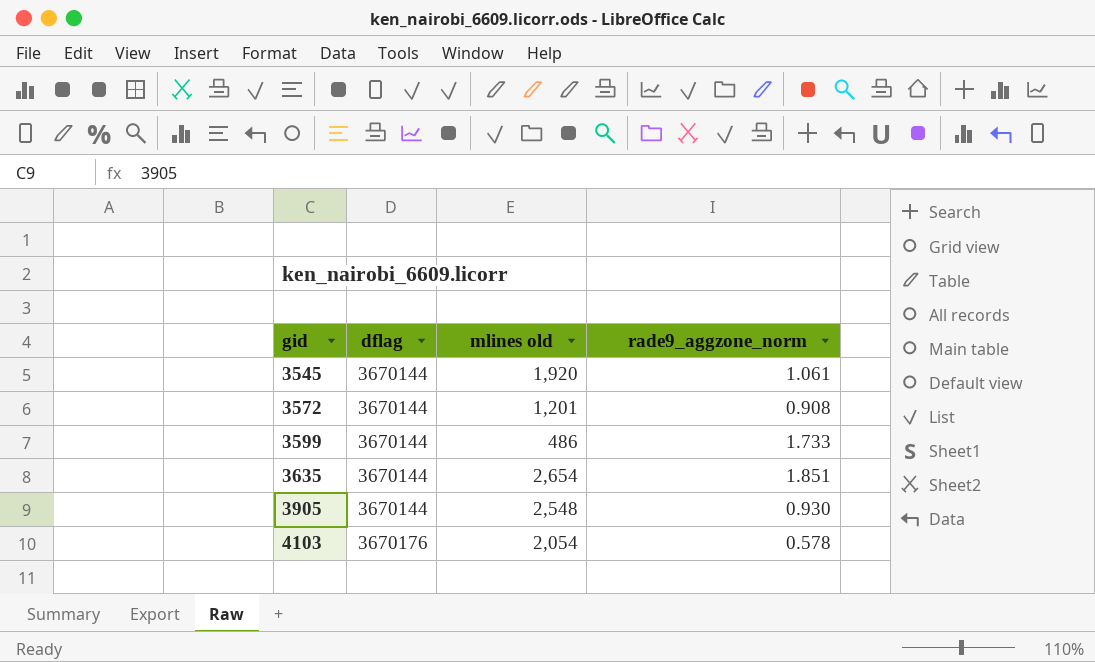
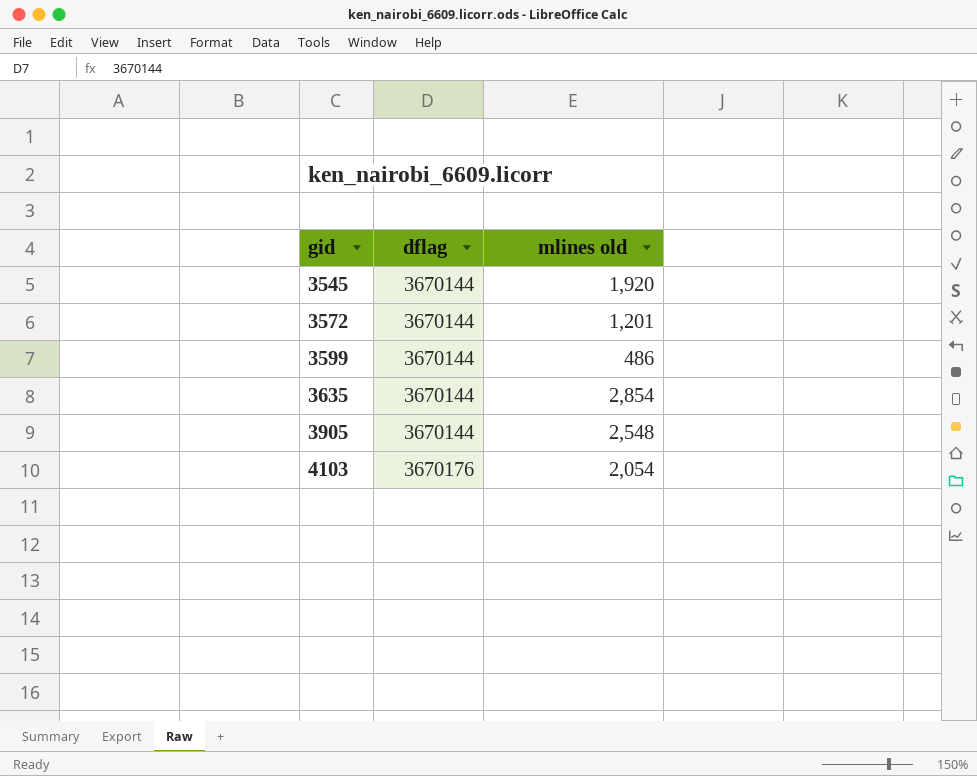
column rade9_aggzone_norm | position: 4 -> none
3635 | mlines old: 2,654 -> 2,854

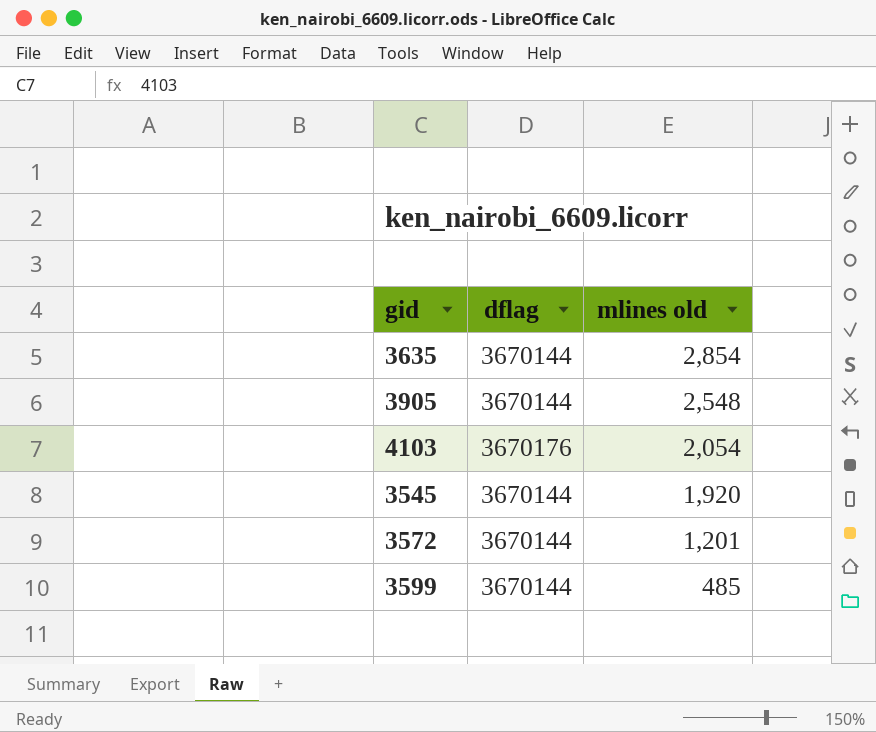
row order: gid ascending -> mlines old descending
3599 | mlines old: 486 -> 485

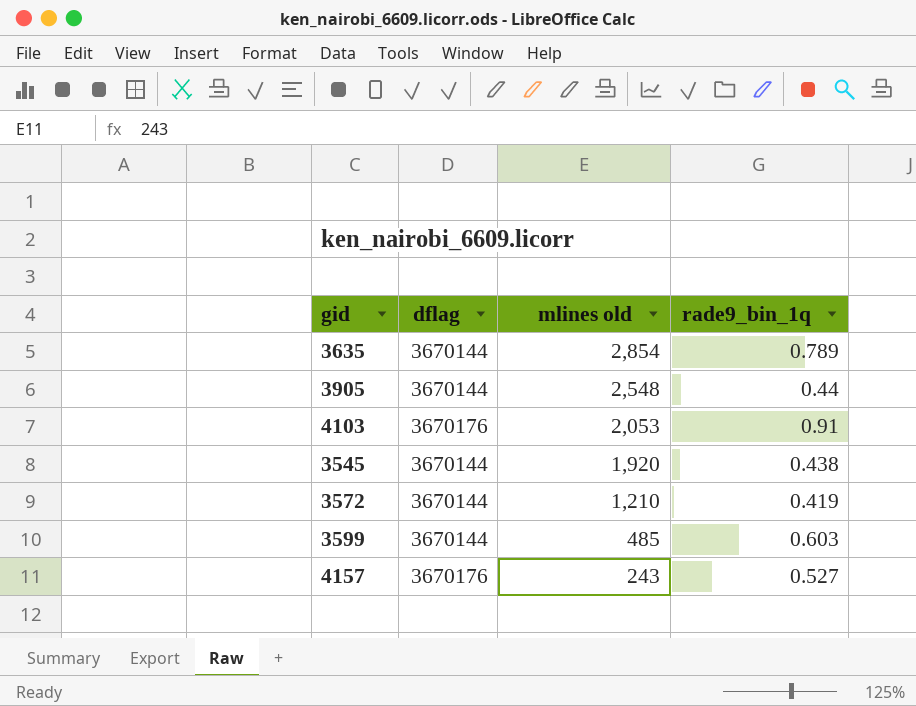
column rade9_bin_1q | position: none -> 4
4103 | mlines old: 2,054 -> 2,053
3572 | mlines old: 1,201 -> 1,210
row 4157: none -> 3670176 | 243 | 0.527

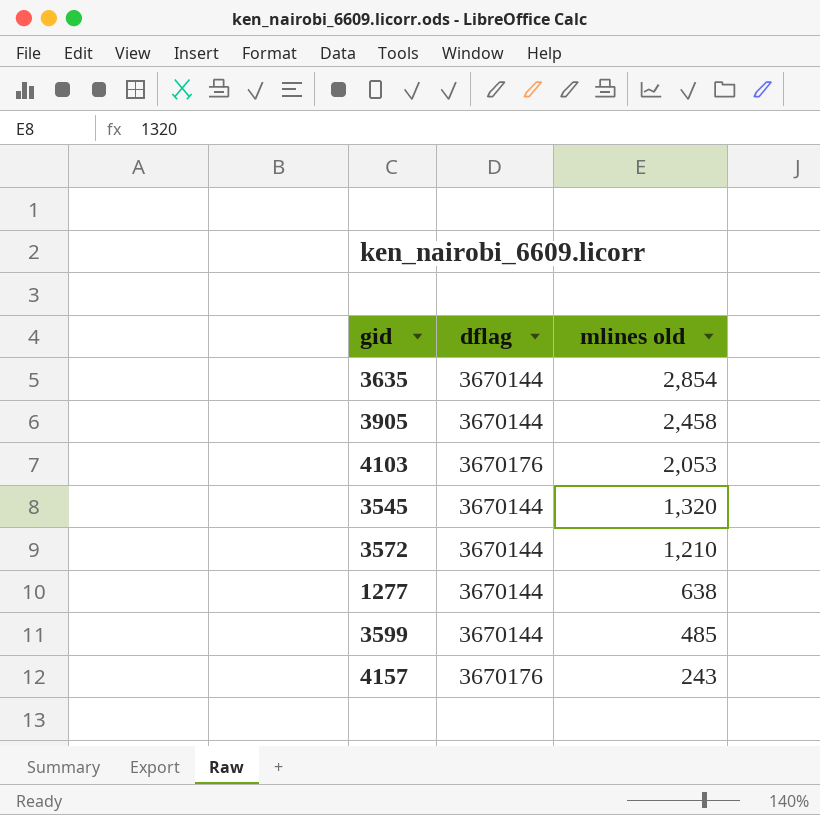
column rade9_bin_1q | position: 4 -> none
3905 | mlines old: 2,548 -> 2,458
3545 | mlines old: 1,920 -> 1,320
row 1277: none -> 3670144 | 638

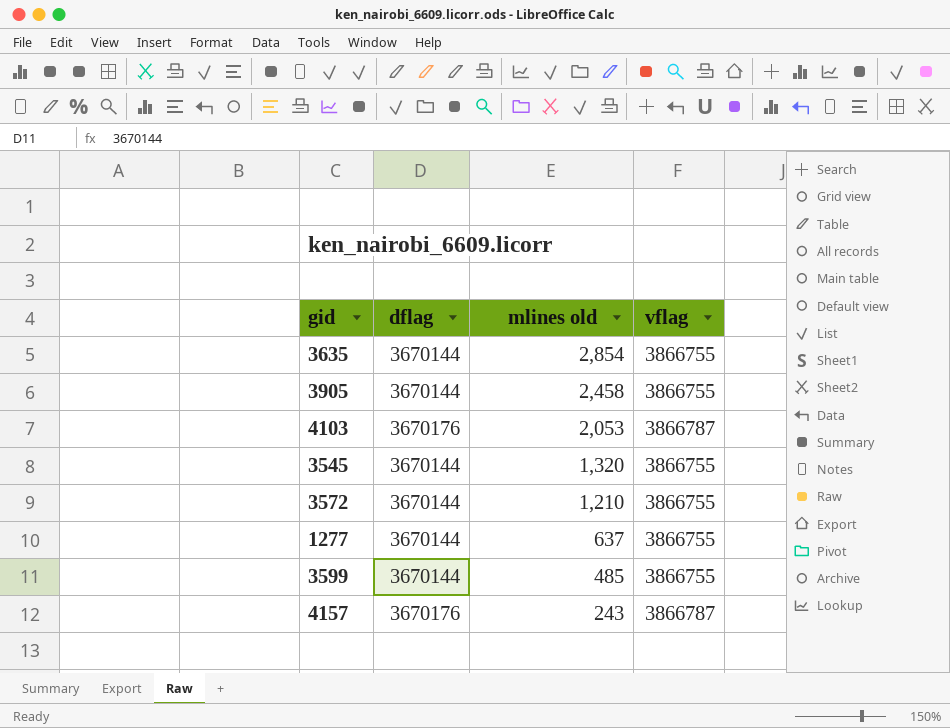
column vflag | position: none -> 4
1277 | mlines old: 638 -> 637

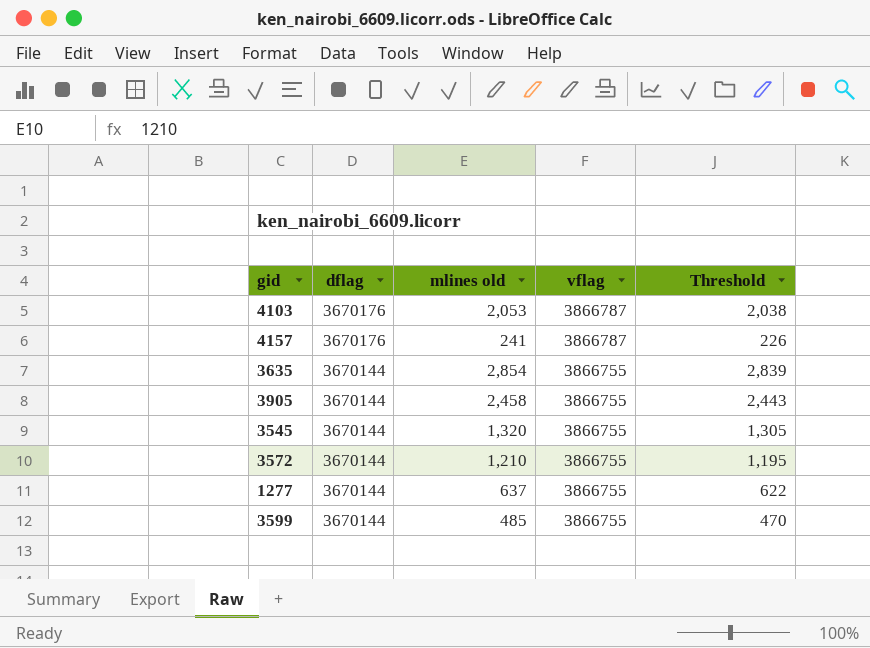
row order: mlines old descending -> dflag descending
column Threshold | formula: none -> [mlines old] - 15
4157 | mlines old: 243 -> 241

